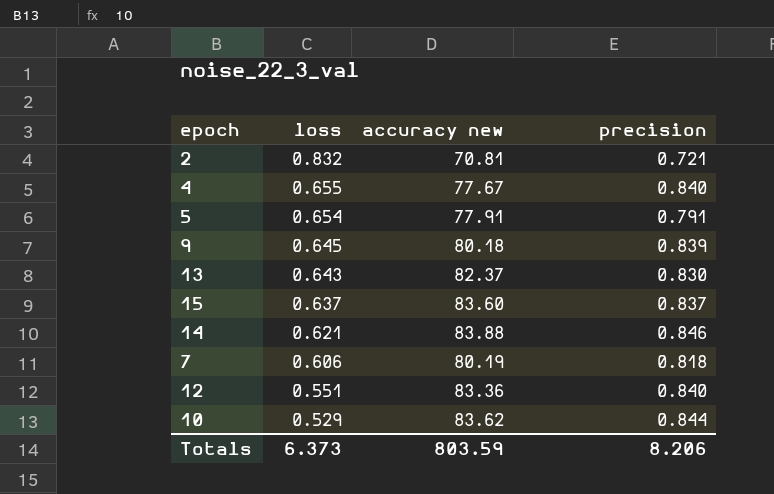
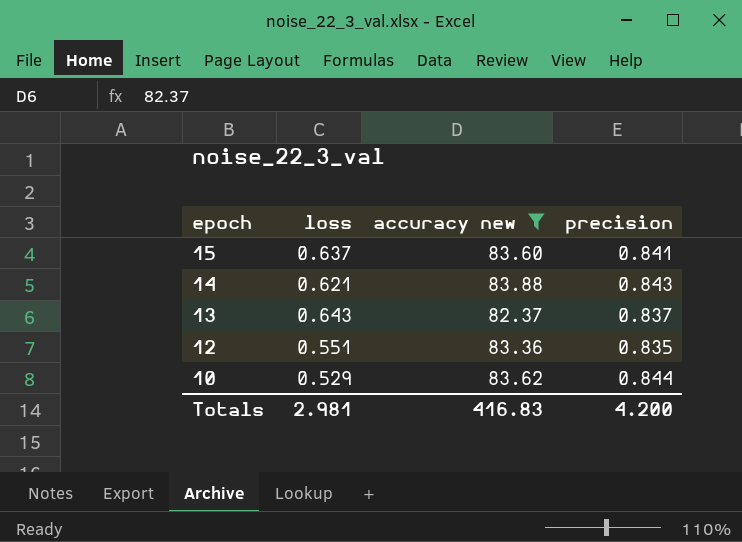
filter: none -> accuracy new >= 82.37
row order: loss descending -> epoch descending
15 | precision: 0.837 -> 0.841
14 | precision: 0.846 -> 0.843
13 | precision: 0.830 -> 0.837
12 | precision: 0.840 -> 0.835
Totals | loss: 6.373 -> 2.981
Totals | accuracy new: 803.59 -> 416.83
Totals | precision: 8.206 -> 4.200

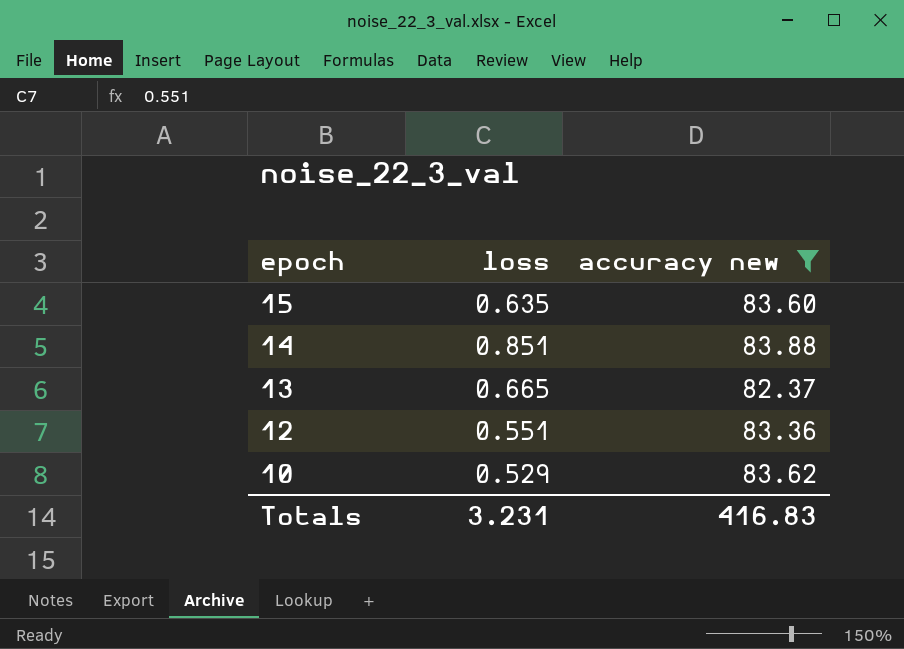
column precision | position: 4 -> none
15 | loss: 0.637 -> 0.635
14 | loss: 0.621 -> 0.851
13 | loss: 0.643 -> 0.665
Totals | loss: 2.981 -> 3.231

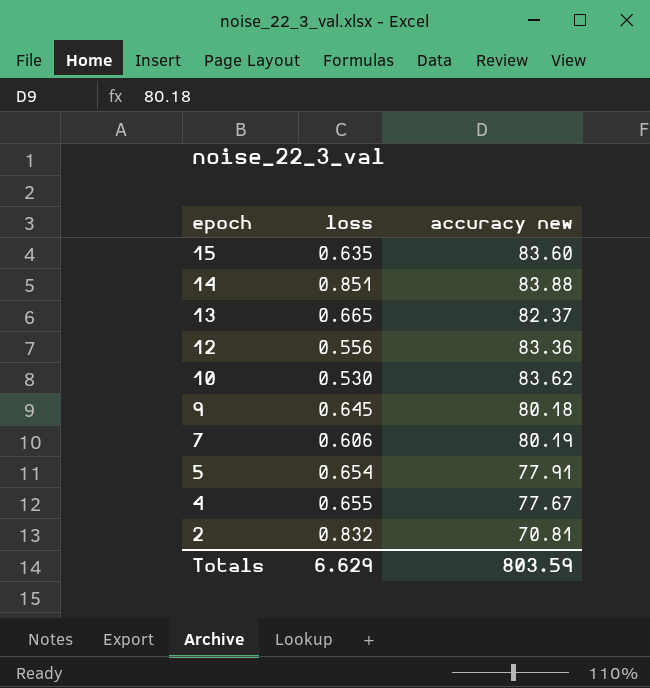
filter: accuracy new >= 82.37 -> none
12 | loss: 0.551 -> 0.556
10 | loss: 0.529 -> 0.530
Totals | loss: 3.231 -> 6.629
Totals | accuracy new: 416.83 -> 803.59

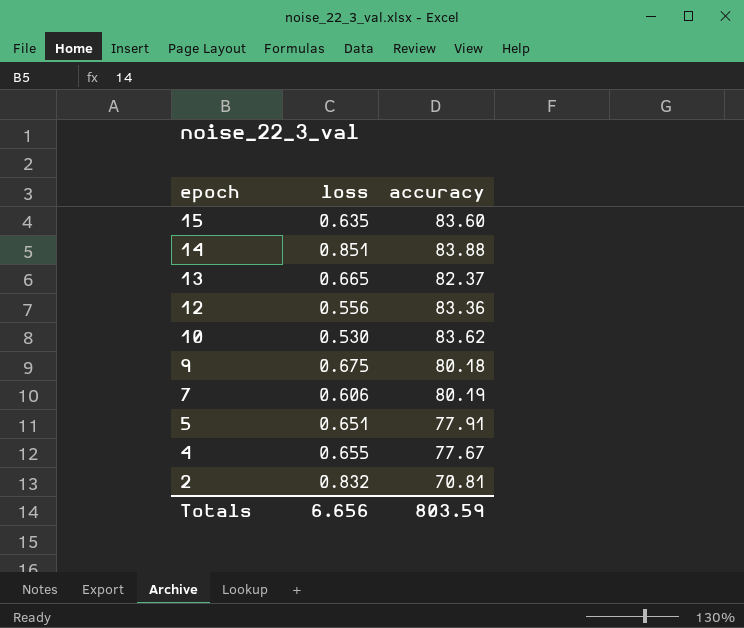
column name: accuracy new -> accuracy
9 | loss: 0.645 -> 0.675
5 | loss: 0.654 -> 0.651
Totals | loss: 6.629 -> 6.656

